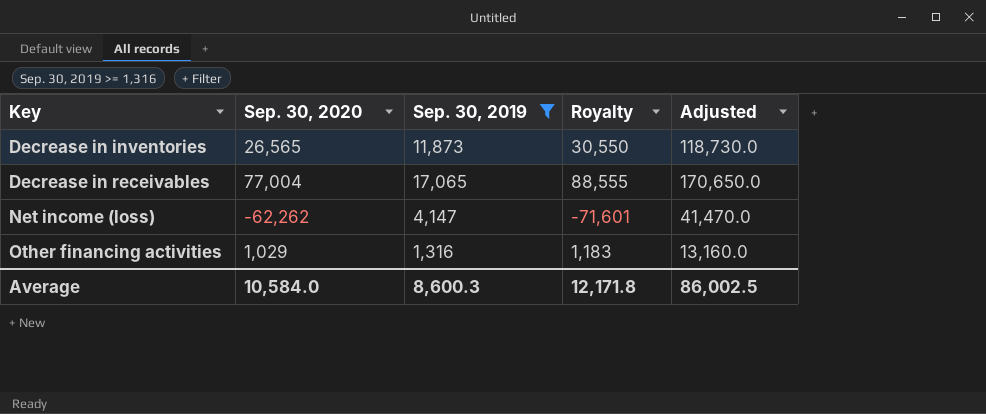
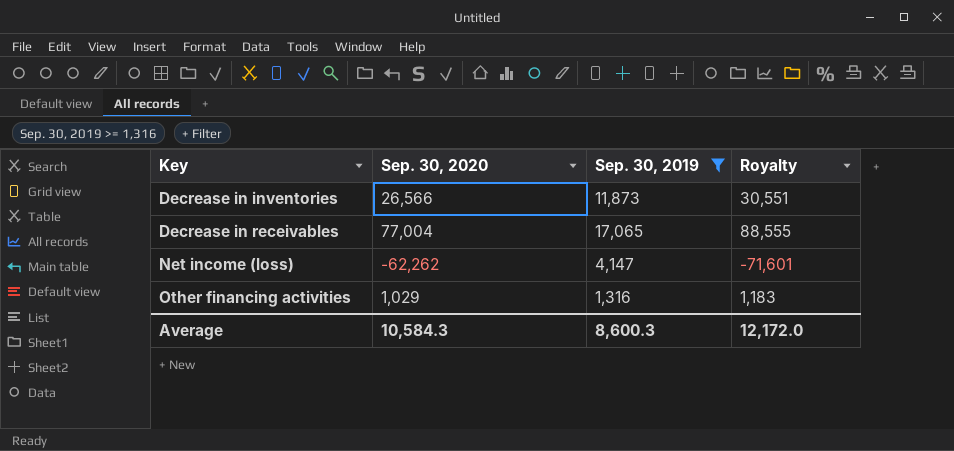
column Adjusted | formula: [Sep. 30, 2019] * 10 -> none
Decrease in inventories | Sep. 30, 2020: 26,565 -> 26,566
Decrease in inventories | Royalty: 30,550 -> 30,551
Average | Sep. 30, 2020: 10,584.0 -> 10,584.3
Average | Royalty: 12,171.8 -> 12,172.0

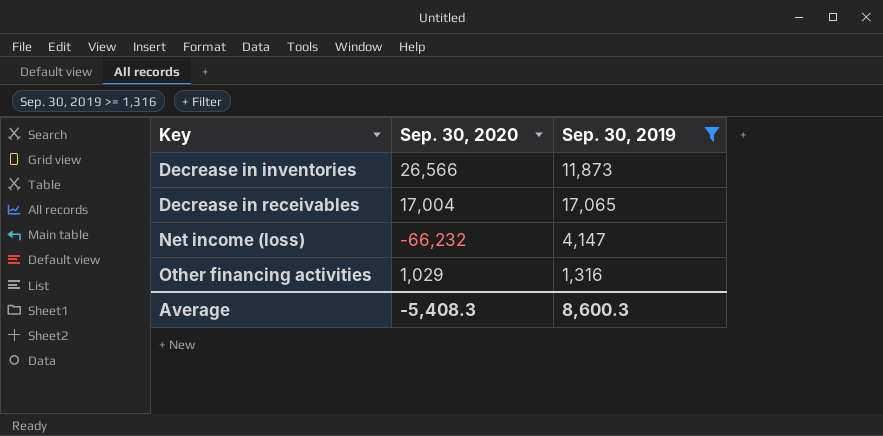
column Royalty | formula: [Sep. 30, 2020] * 1.15 -> none
Decrease in receivables | Sep. 30, 2020: 77,004 -> 17,004
Net income (loss) | Sep. 30, 2020: -62,262 -> -66,232
Average | Sep. 30, 2020: 10,584.3 -> -5,408.3

